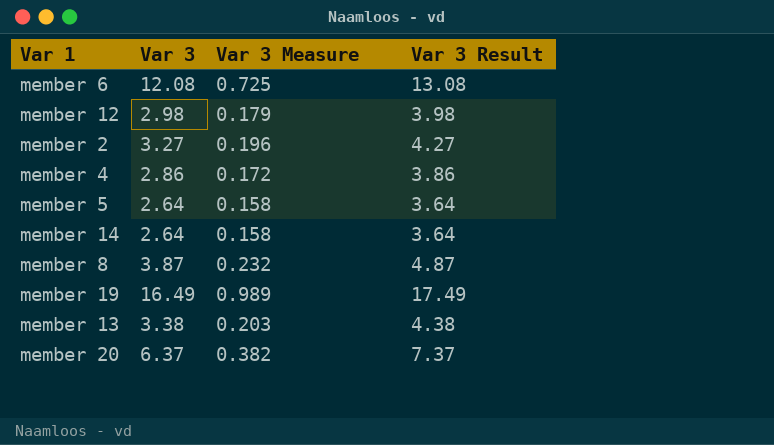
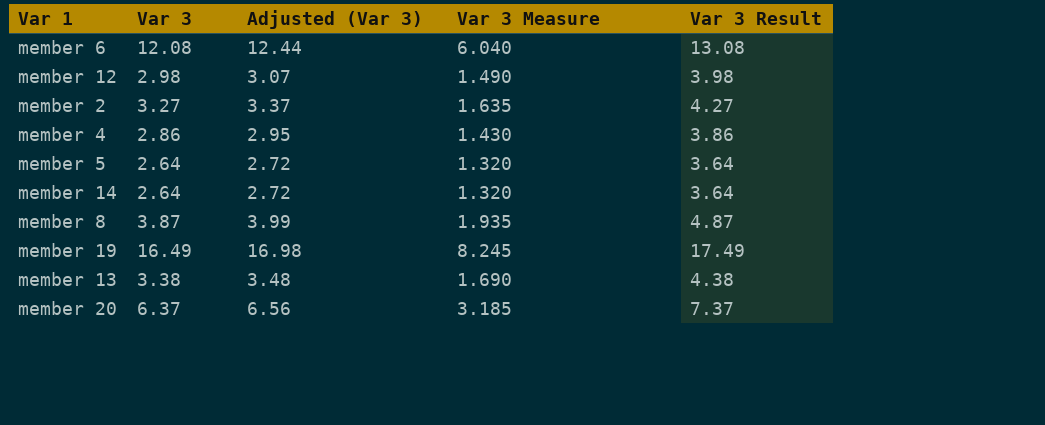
column Adjusted (Var 3) | formula: none -> [Var 3] * 1.03
column Var 3 Measure | formula: [Var 3] * 0.06 -> [Var 3] * 0.5

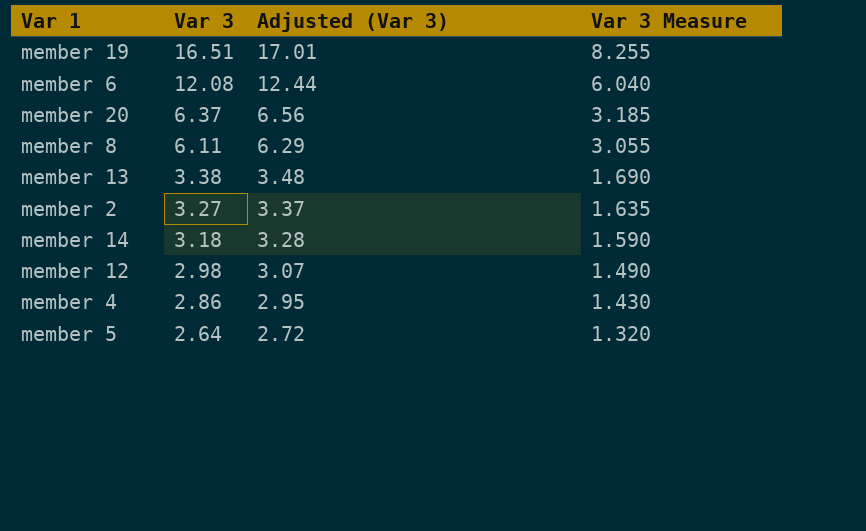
row order: none -> Var 3 descending
column Var 3 Result | formula: [Var 3] + 1 -> none
member 19 | Var 3: 16.49 -> 16.51
member 19 | Adjusted (Var 3): 16.98 -> 17.01
member 19 | Var 3 Measure: 8.245 -> 8.255
member 8 | Var 3: 3.87 -> 6.11
member 8 | Adjusted (Var 3): 3.99 -> 6.29
member 8 | Var 3 Measure: 1.935 -> 3.055
member 14 | Var 3: 2.64 -> 3.18
member 14 | Adjusted (Var 3): 2.72 -> 3.28
member 14 | Var 3 Measure: 1.320 -> 1.590

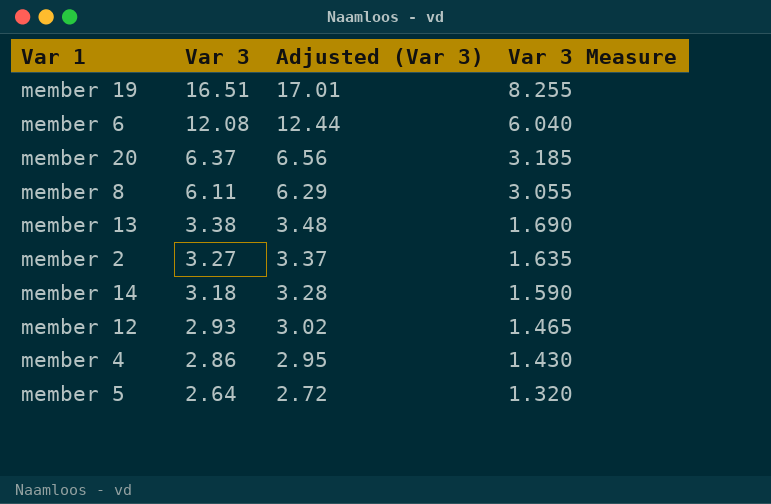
member 12 | Var 3: 2.98 -> 2.93
member 12 | Adjusted (Var 3): 3.07 -> 3.02
member 12 | Var 3 Measure: 1.490 -> 1.465

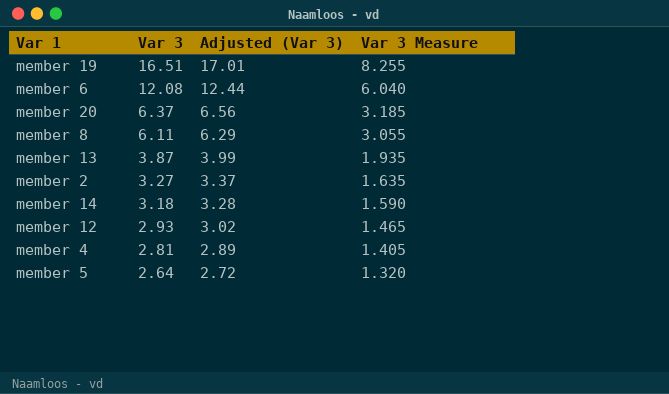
member 13 | Var 3: 3.38 -> 3.87
member 13 | Adjusted (Var 3): 3.48 -> 3.99
member 13 | Var 3 Measure: 1.690 -> 1.935
member 4 | Var 3: 2.86 -> 2.81
member 4 | Adjusted (Var 3): 2.95 -> 2.89
member 4 | Var 3 Measure: 1.430 -> 1.405

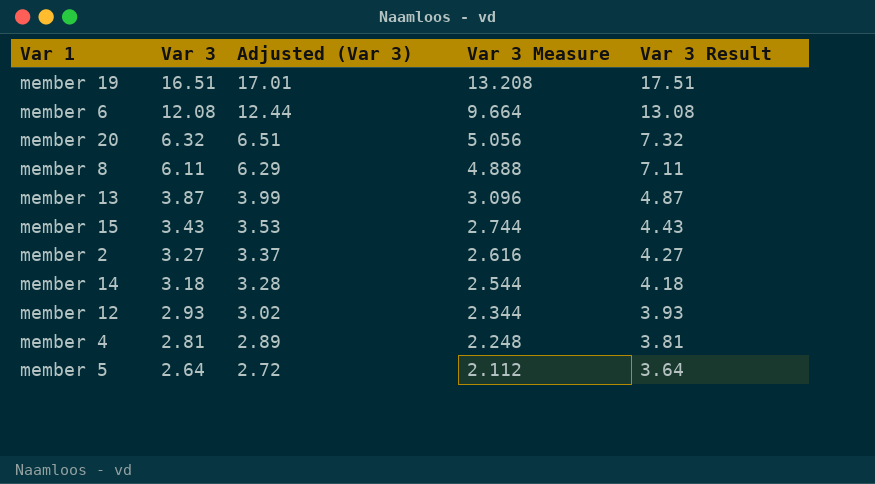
column Var 3 Measure | formula: [Var 3] * 0.5 -> [Var 3] * 0.8
column Var 3 Result | formula: none -> [Var 3] + 1
member 20 | Var 3: 6.37 -> 6.32
member 20 | Adjusted (Var 3): 6.56 -> 6.51
row member 15: none -> 3.43 | 3.53 | 2.744 | 4.43

